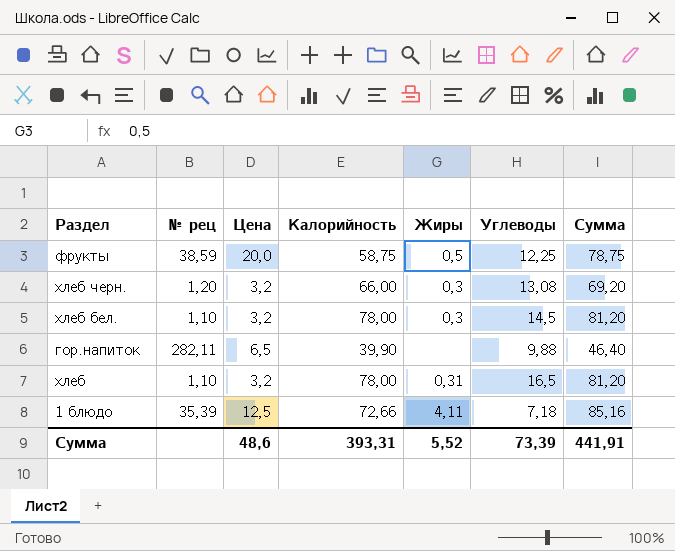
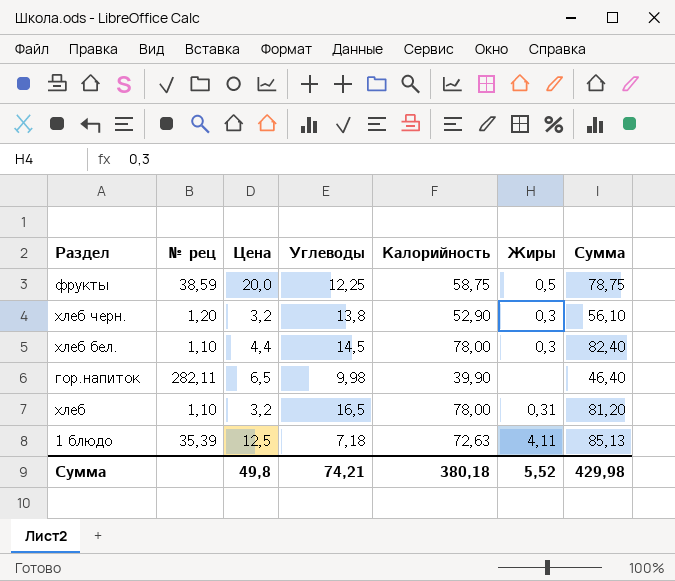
column Углеводы | position: 6 -> 4
хлеб черн. | Углеводы: 13,08 -> 13,8
хлеб черн. | Калорийность: 66,00 -> 52,90
хлеб черн. | Сумма: 69,20 -> 56,10
хлеб бел. | Цена: 3,2 -> 4,4
хлеб бел. | Сумма: 81,20 -> 82,40
гор.напиток | Углеводы: 9,88 -> 9,98
1 блюдо | Калорийность: 72,66 -> 72,63
1 блюдо | Сумма: 85,16 -> 85,13
Сумма | Цена: 48,6 -> 49,8
Сумма | Углеводы: 73,39 -> 74,21
Сумма | Калорийность: 393,31 -> 380,18
Сумма | Сумма: 441,91 -> 429,98

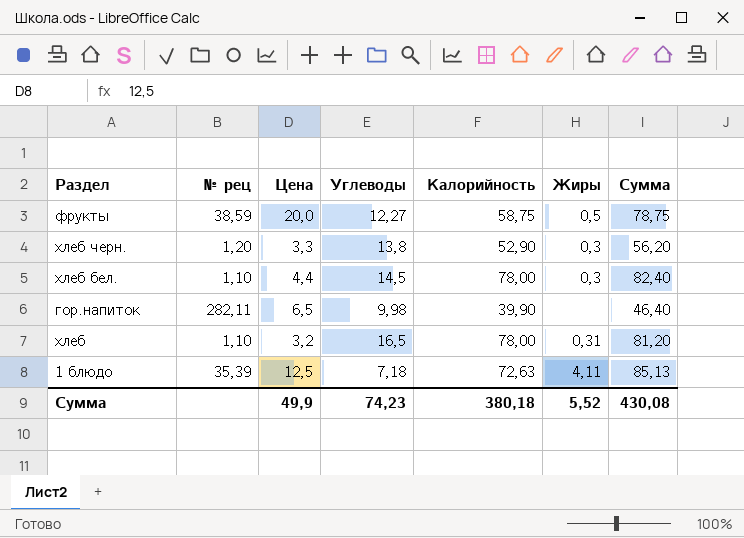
фрукты | Углеводы: 12,25 -> 12,27
хлеб черн. | Цена: 3,2 -> 3,3
хлеб черн. | Сумма: 56,10 -> 56,20
Сумма | Цена: 49,8 -> 49,9
Сумма | Углеводы: 74,21 -> 74,23
Сумма | Сумма: 429,98 -> 430,08

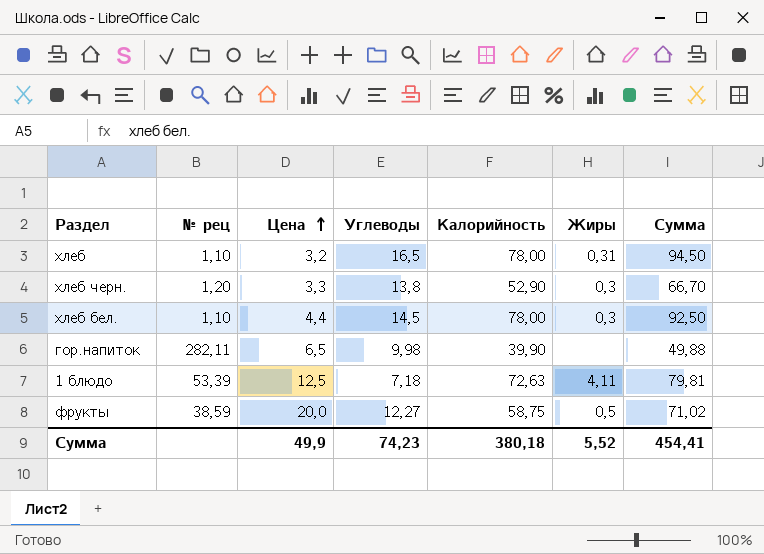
row order: none -> Цена ascending
column Сумма | formula: [Цена] + [Калорийность] -> [Углеводы] + [Калорийность]
1 блюдо | № рец: 35,39 -> 53,39
Сумма | Сумма: 430,08 -> 454,41

